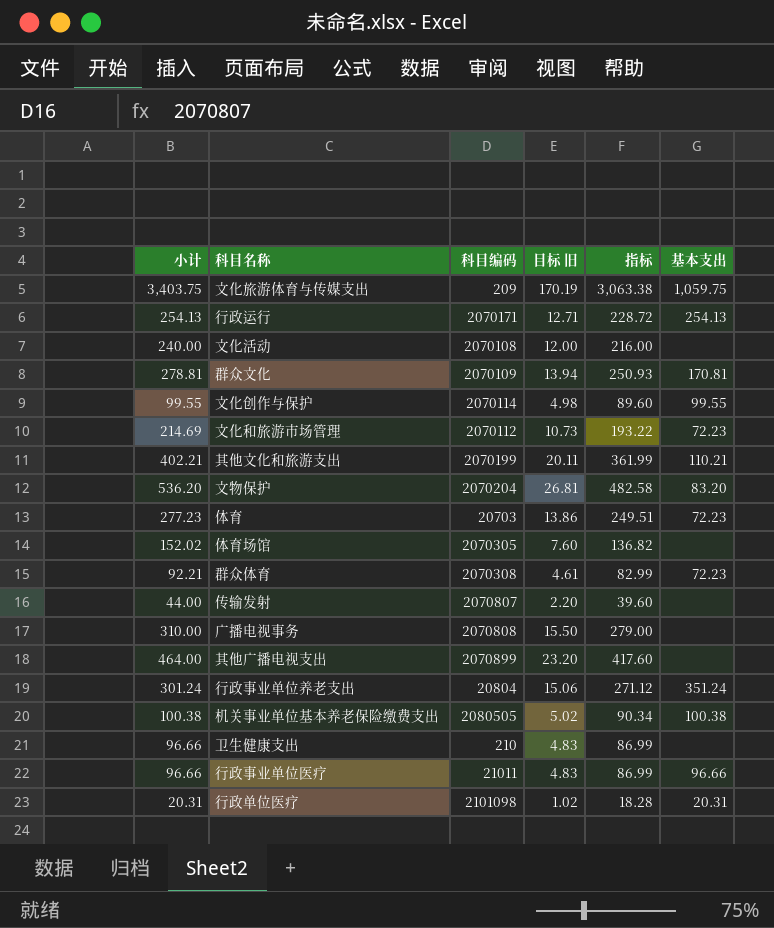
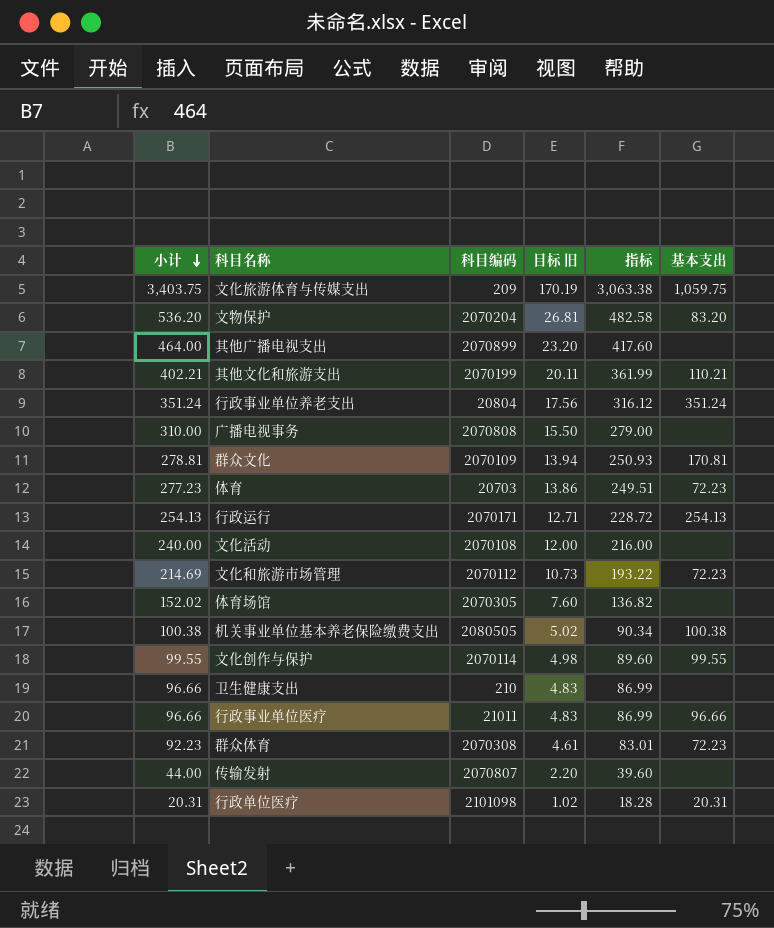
row order: none -> 小计 descending
行政事业单位养老支出 | 小计: 301.24 -> 351.24
行政事业单位养老支出 | 目标 旧: 15.06 -> 17.56
行政事业单位养老支出 | 指标: 271.12 -> 316.12
群众体育 | 小计: 92.21 -> 92.23
群众体育 | 指标: 82.99 -> 83.01

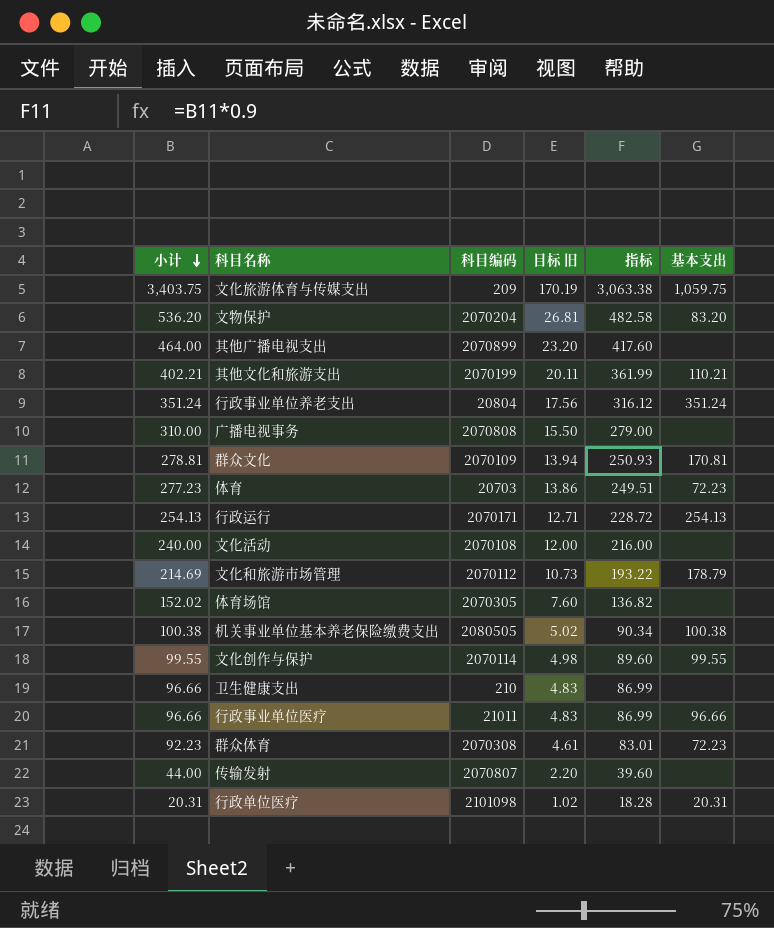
文化和旅游市场管理 | 基本支出: 72.23 -> 178.79

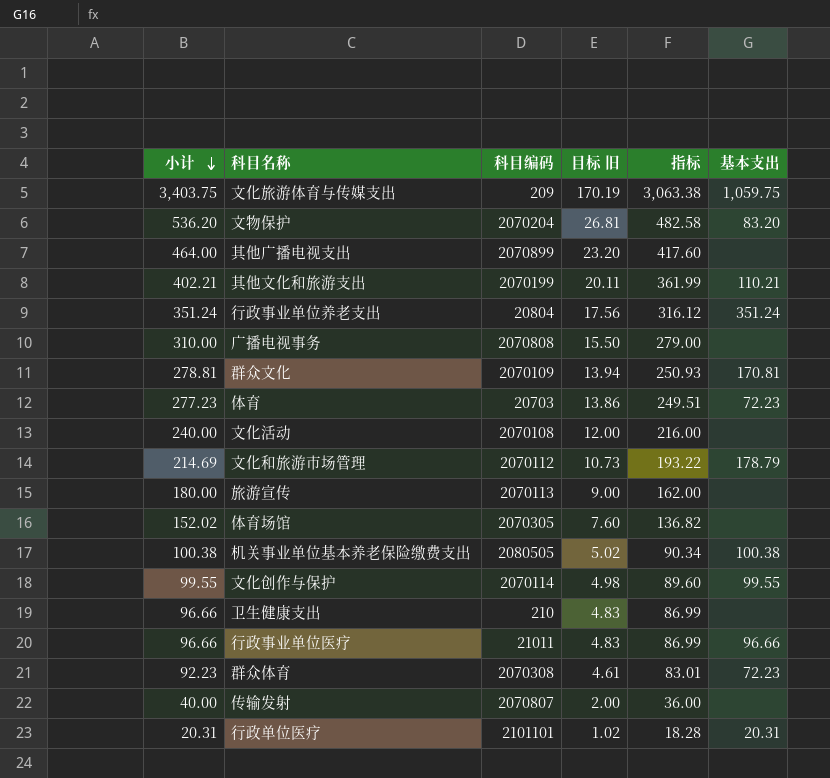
row 行政运行: 254.13 | 2070171 | 12.71 | 228.72 | 254.13 -> none
row 旅游宣传: none -> 180.00 | 2070113 | 9.00 | 162.00 | none
传输发射 | 小计: 44.00 -> 40.00
传输发射 | 目标 旧: 2.20 -> 2.00
传输发射 | 指标: 39.60 -> 36.00
行政单位医疗 | 科目编码: 2101098 -> 2101101

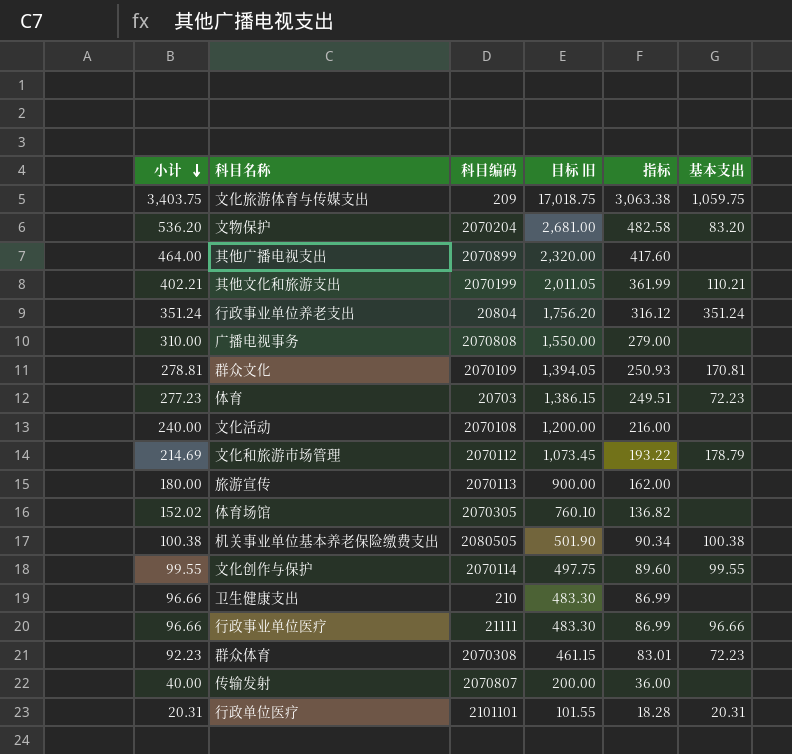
column 目标 旧 | formula: [小计] * 0.05 -> [小计] * 5
行政事业单位医疗 | 科目编码: 21011 -> 21111

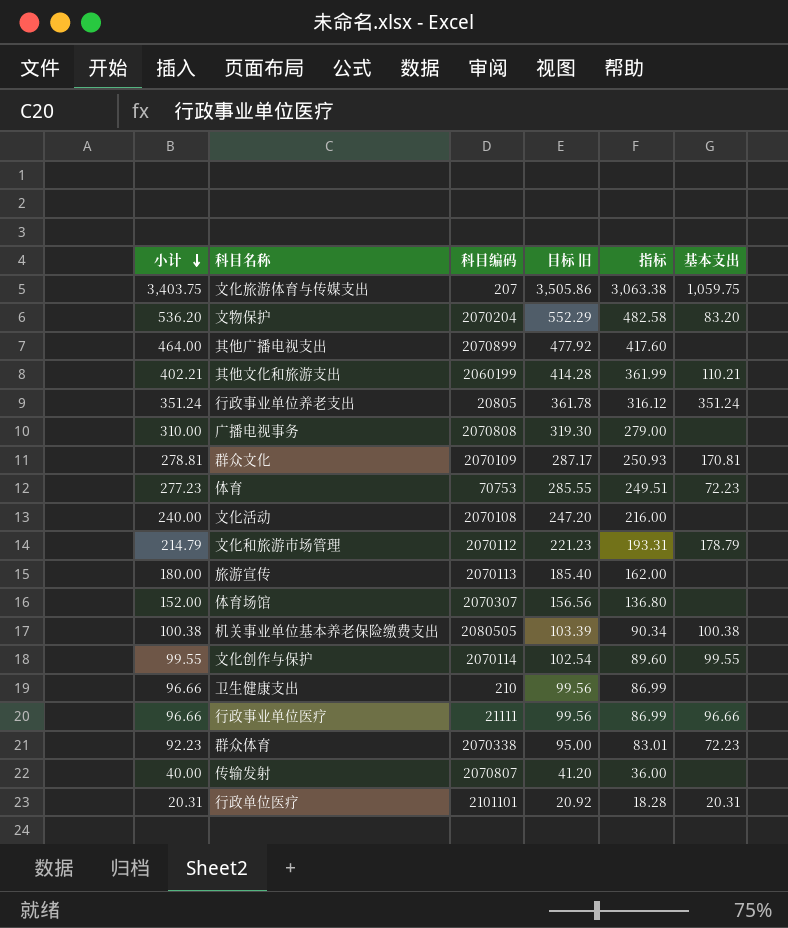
column 目标 旧 | formula: [小计] * 5 -> [小计] * 1.03
文化旅游体育与传媒支出 | 科目编码: 209 -> 207
其他文化和旅游支出 | 科目编码: 2070199 -> 2060199
行政事业单位养老支出 | 科目编码: 20804 -> 20805
体育 | 科目编码: 20703 -> 70753
文化和旅游市场管理 | 小计: 214.69 -> 214.79
文化和旅游市场管理 | 指标: 193.22 -> 193.31
体育场馆 | 小计: 152.02 -> 152.00
体育场馆 | 科目编码: 2070305 -> 2070307
体育场馆 | 指标: 136.82 -> 136.80
群众体育 | 科目编码: 2070308 -> 2070338

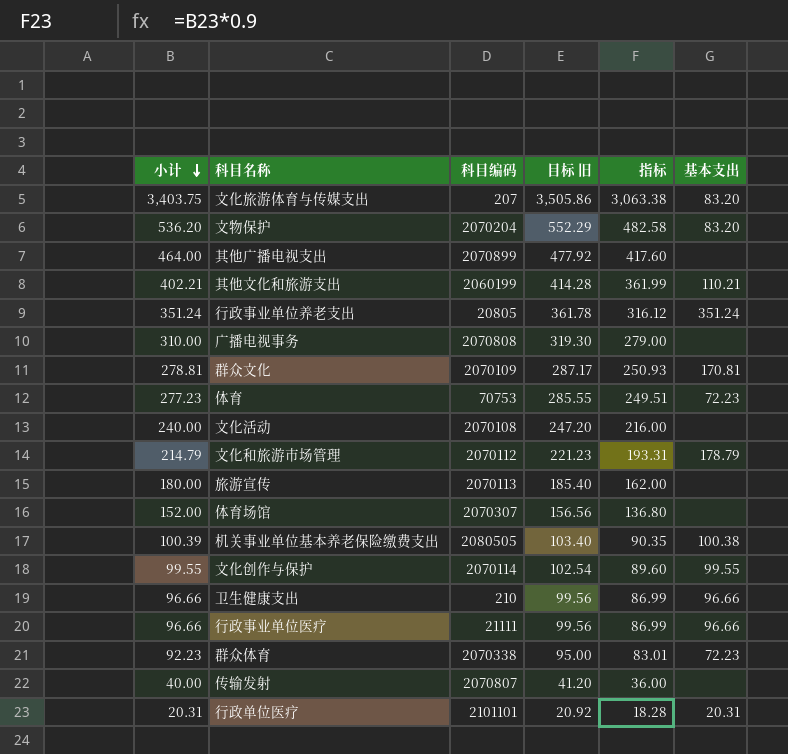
文化旅游体育与传媒支出 | 基本支出: 1,059.75 -> 83.20
机关事业单位基本养老保险缴费支出 | 小计: 100.38 -> 100.39
机关事业单位基本养老保险缴费支出 | 目标 旧: 103.39 -> 103.40
机关事业单位基本养老保险缴费支出 | 指标: 90.34 -> 90.35
卫生健康支出 | 基本支出: none -> 96.66

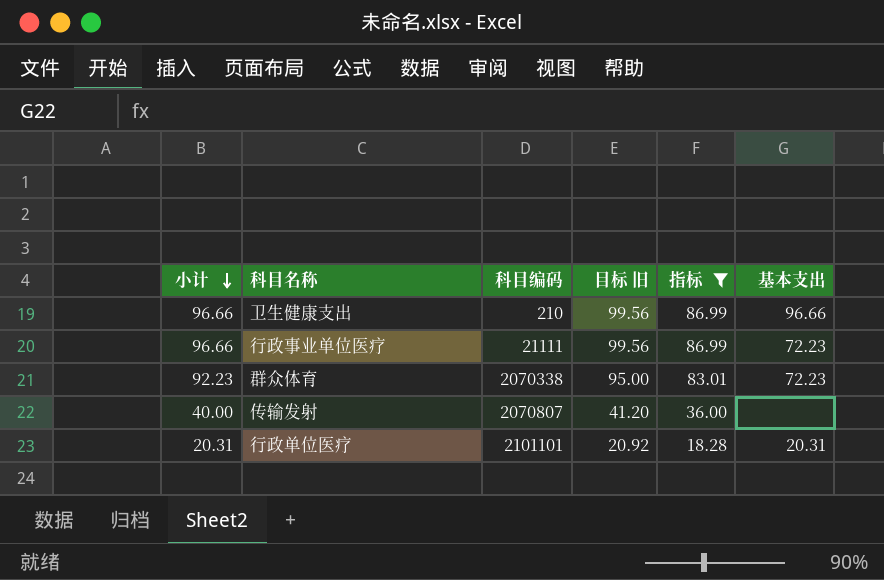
filter: none -> 指标 <= 86.99
行政事业单位医疗 | 基本支出: 96.66 -> 72.23

